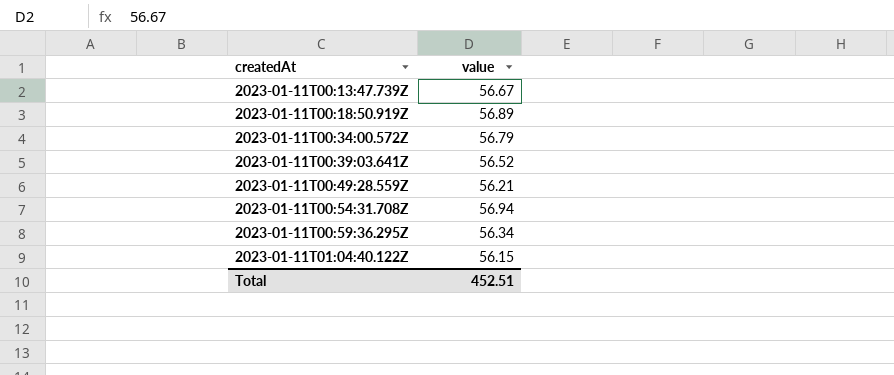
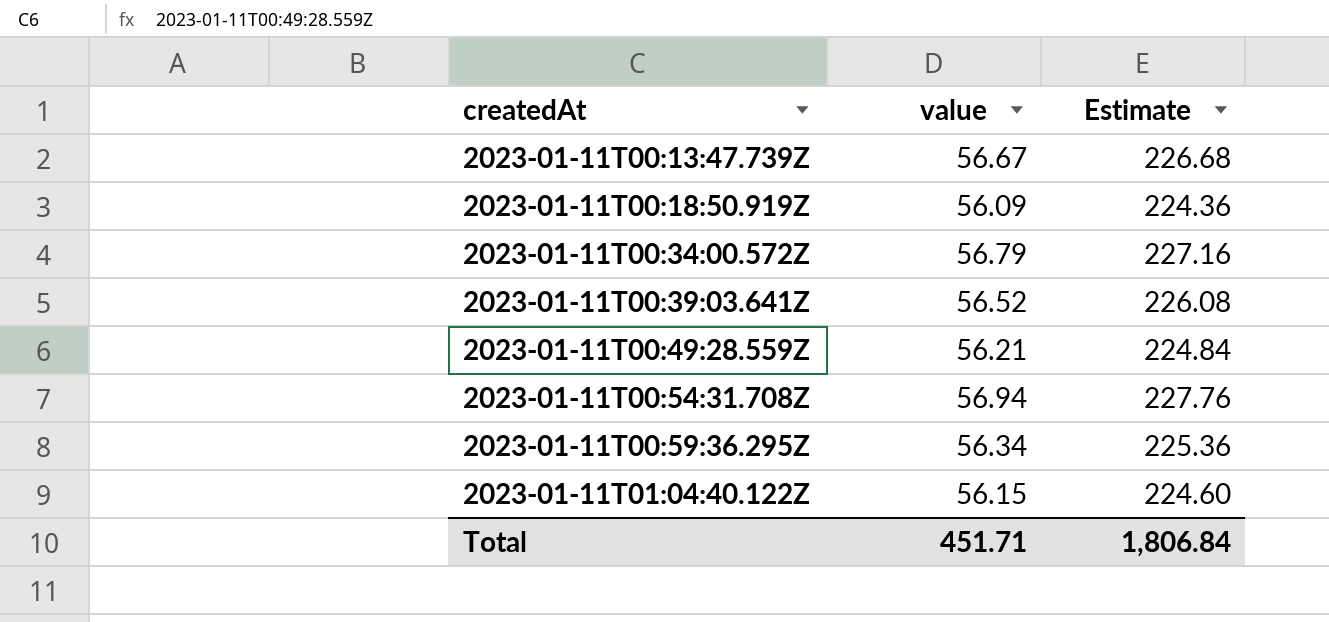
column Estimate | formula: none -> [value] * 4
2023-01-11T00:18:50.919Z | value: 56.89 -> 56.09
Total | value: 452.51 -> 451.71

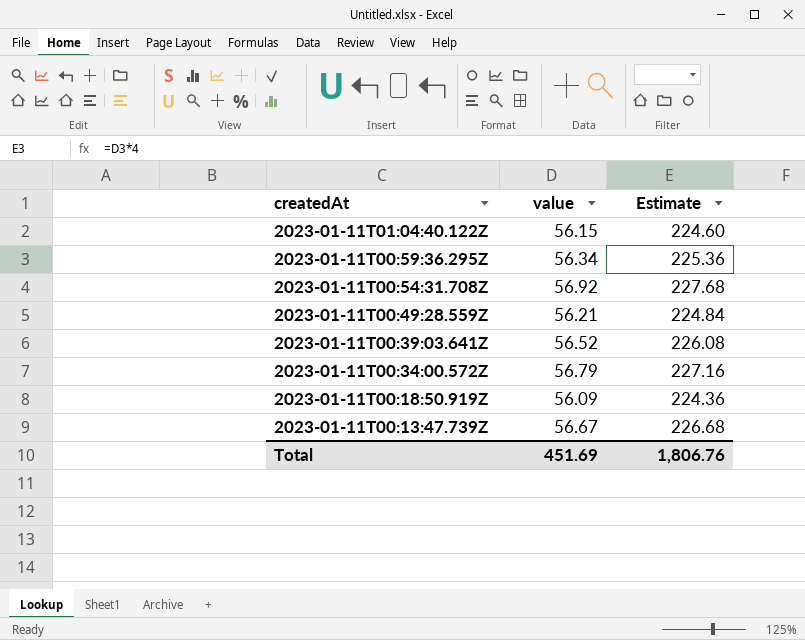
row order: createdAt ascending -> createdAt descending
2023-01-11T00:54:31.708Z | value: 56.94 -> 56.92
2023-01-11T00:54:31.708Z | Estimate: 227.76 -> 227.68
Total | value: 451.71 -> 451.69
Total | Estimate: 1,806.84 -> 1,806.76

